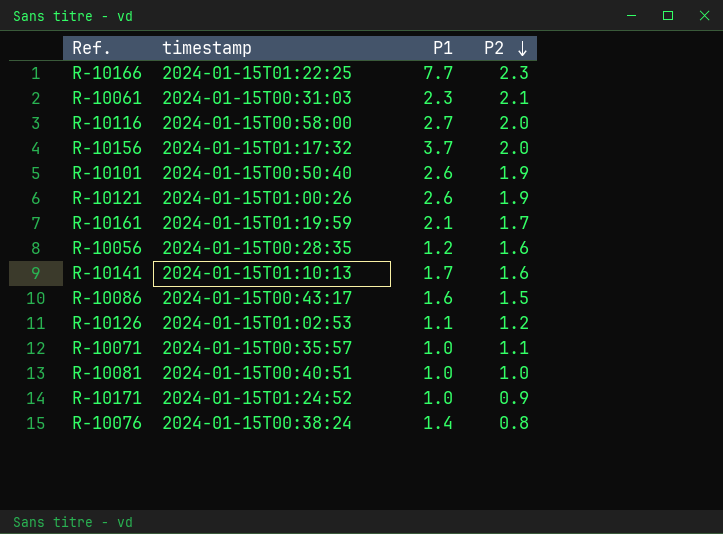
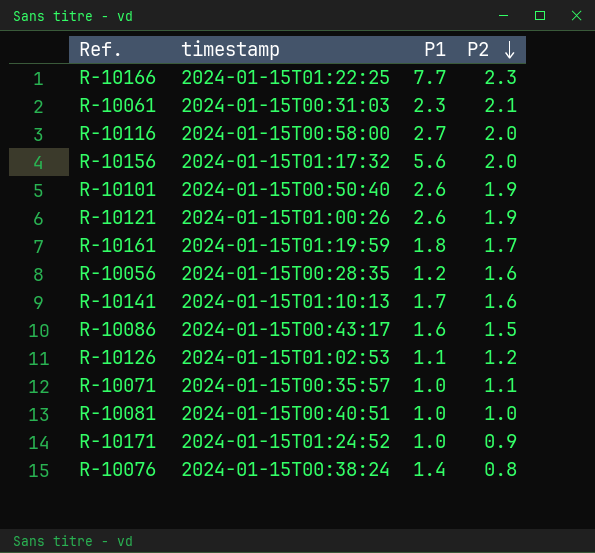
R-10156 | P1: 3.7 -> 5.6
R-10161 | P1: 2.1 -> 1.8

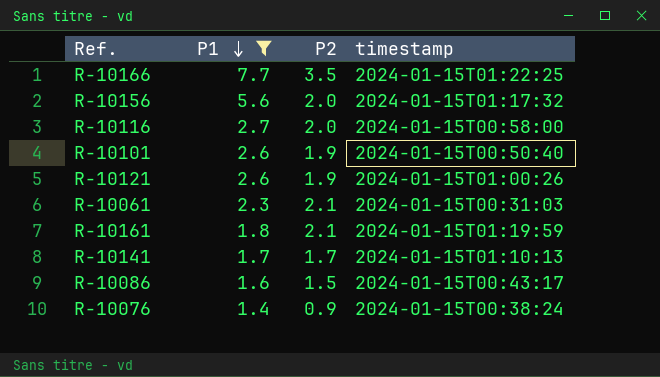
filter: none -> P1 >= 1.4
row order: P2 descending -> P1 descending
column timestamp | position: 2 -> 4
R-10166 | P2: 2.3 -> 3.5
R-10161 | P2: 1.7 -> 2.1
R-10141 | P2: 1.6 -> 1.7
R-10076 | P2: 0.8 -> 0.9

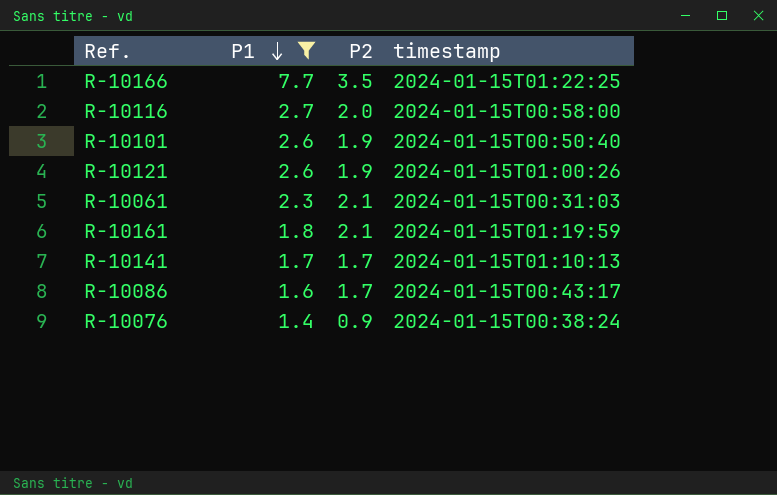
row R-10156: 5.6 | 2.0 | 2024-01-15T01:17:32 -> none
R-10086 | P2: 1.5 -> 1.7

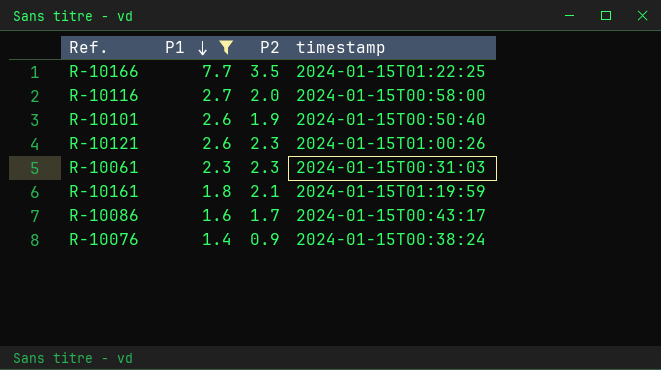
row R-10141: 1.7 | 1.7 | 2024-01-15T01:10:13 -> none
R-10121 | P2: 1.9 -> 2.3
R-10061 | P2: 2.1 -> 2.3

